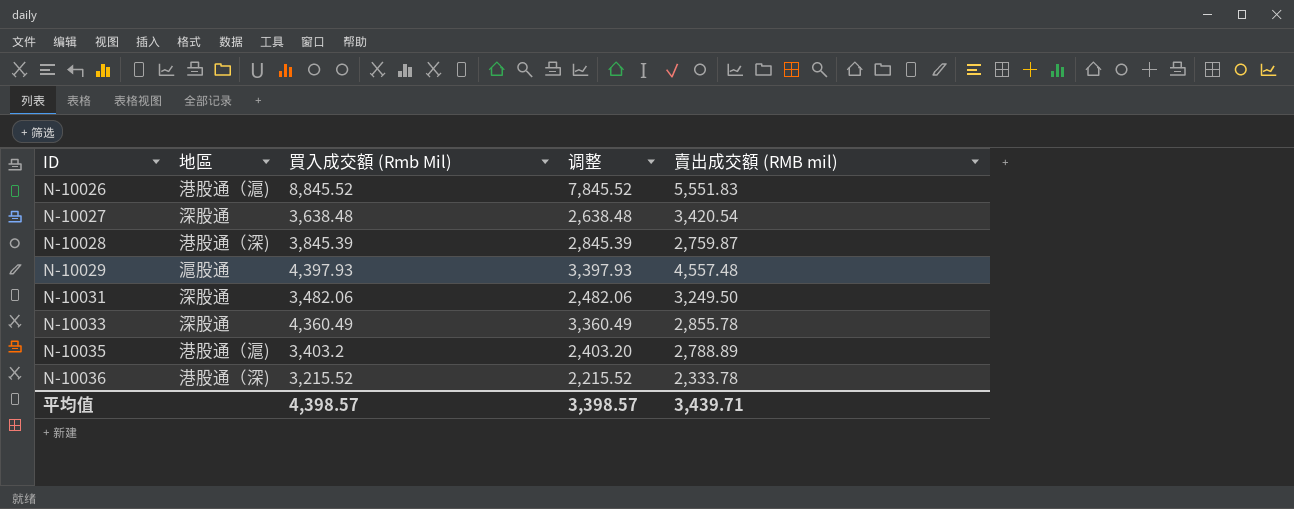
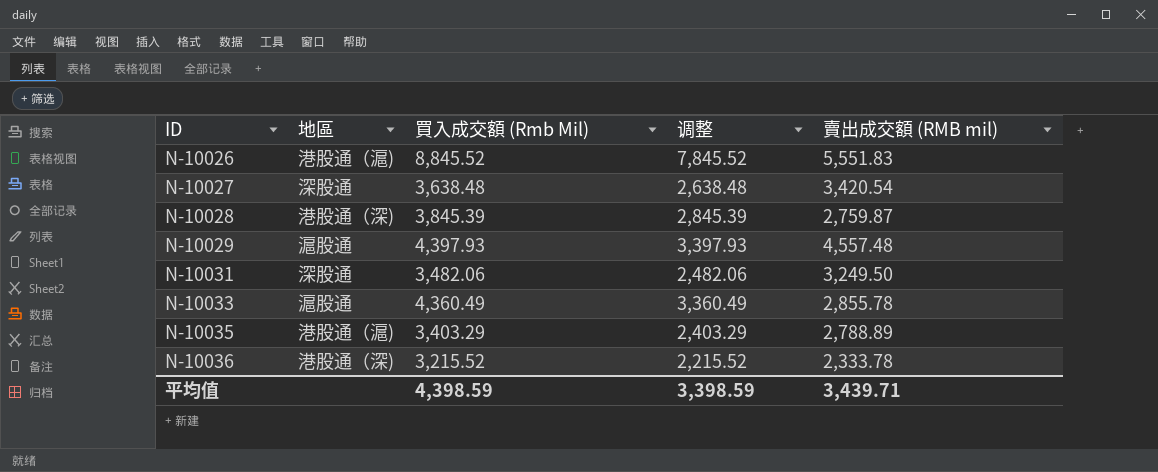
N-10033 | 地區: 深股通 -> 滬股通
N-10035 | 買入成交額 (Rmb Mil): 3,403.2 -> 3,403.29
N-10035 | 调整: 2,403.20 -> 2,403.29
平均值 | 買入成交額 (Rmb Mil): 4,398.57 -> 4,398.59
平均值 | 调整: 3,398.57 -> 3,398.59

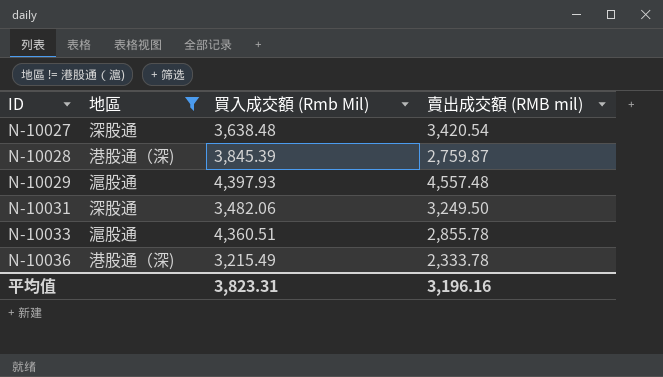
filter: none -> 地區 != 港股通（滬)
column 调整 | formula: [買入成交額 (Rmb Mil)] - 1000 -> none
N-10033 | 買入成交額 (Rmb Mil): 4,360.49 -> 4,360.51
N-10036 | 買入成交額 (Rmb Mil): 3,215.52 -> 3,215.49
平均值 | 買入成交額 (Rmb Mil): 4,398.59 -> 3,823.31
平均值 | 賣出成交額 (RMB mil): 3,439.71 -> 3,196.16

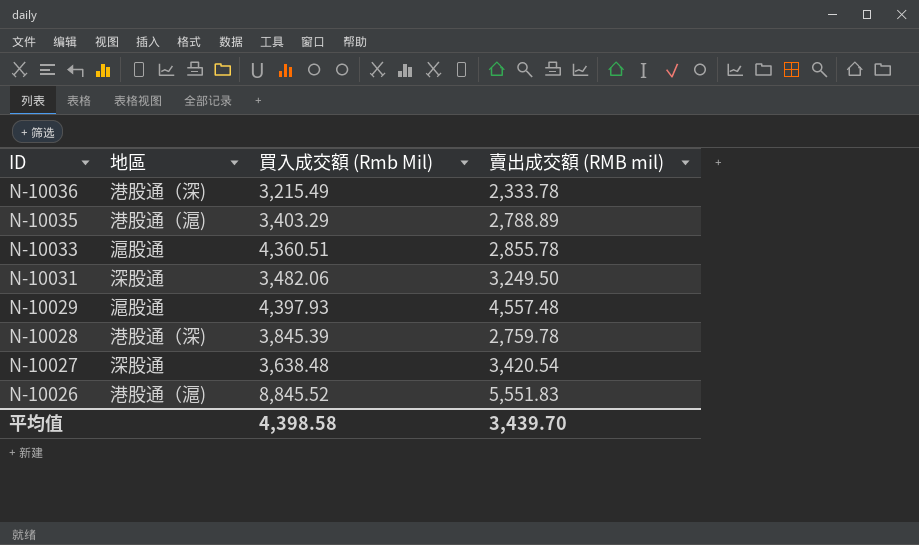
filter: 地區 != 港股通（滬) -> none
row order: ID ascending -> ID descending
N-10028 | 賣出成交額 (RMB mil): 2,759.87 -> 2,759.78
平均值 | 買入成交額 (Rmb Mil): 3,823.31 -> 4,398.58
平均值 | 賣出成交額 (RMB mil): 3,196.16 -> 3,439.70

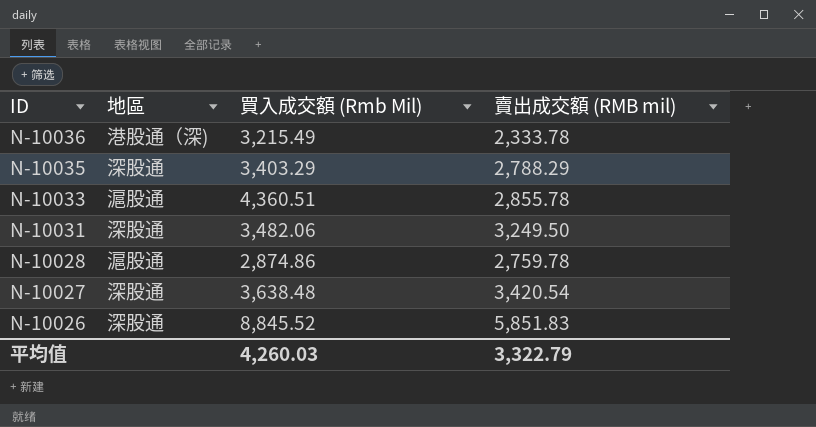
row N-10029: 滬股通 | 4,397.93 | 4,557.48 -> none
N-10035 | 地區: 港股通（滬) -> 深股通
N-10035 | 賣出成交額 (RMB mil): 2,788.89 -> 2,788.29
N-10028 | 地區: 港股通（深) -> 滬股通
N-10028 | 買入成交額 (Rmb Mil): 3,845.39 -> 2,874.86
N-10026 | 地區: 港股通（滬) -> 深股通
N-10026 | 賣出成交額 (RMB mil): 5,551.83 -> 5,851.83
平均值 | 買入成交額 (Rmb Mil): 4,398.58 -> 4,260.03
平均值 | 賣出成交額 (RMB mil): 3,439.70 -> 3,322.79

